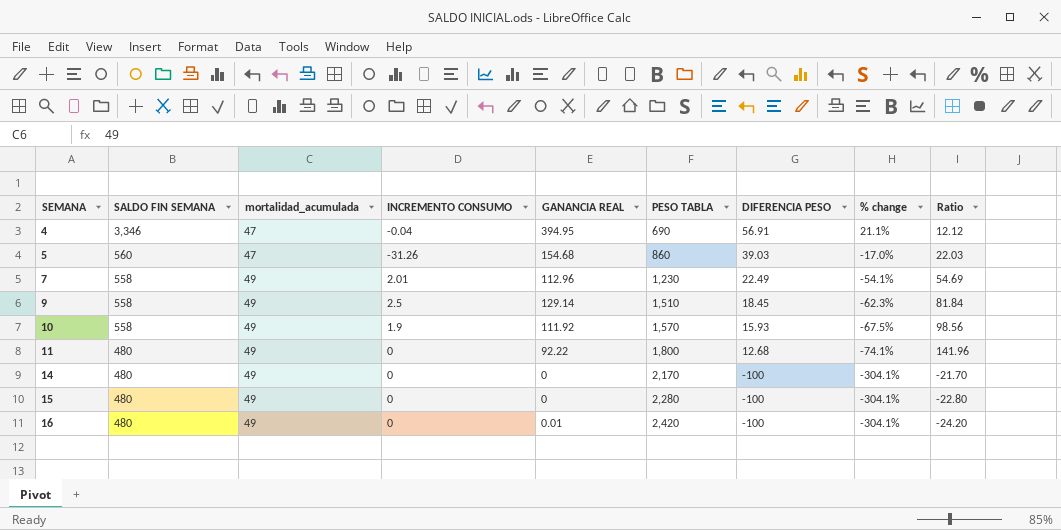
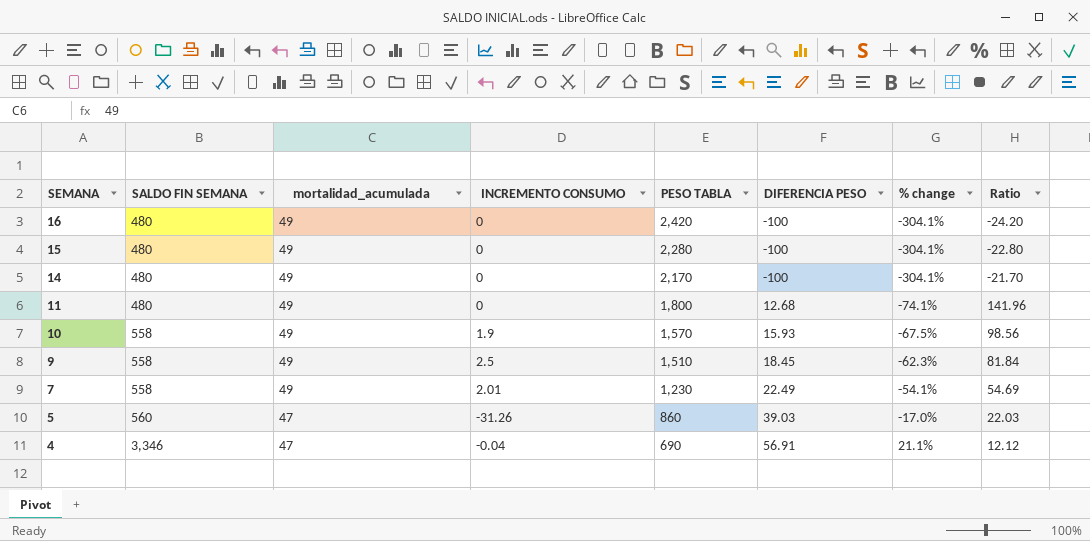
row order: SEMANA ascending -> SEMANA descending
column GANANCIA REAL | position: 5 -> none

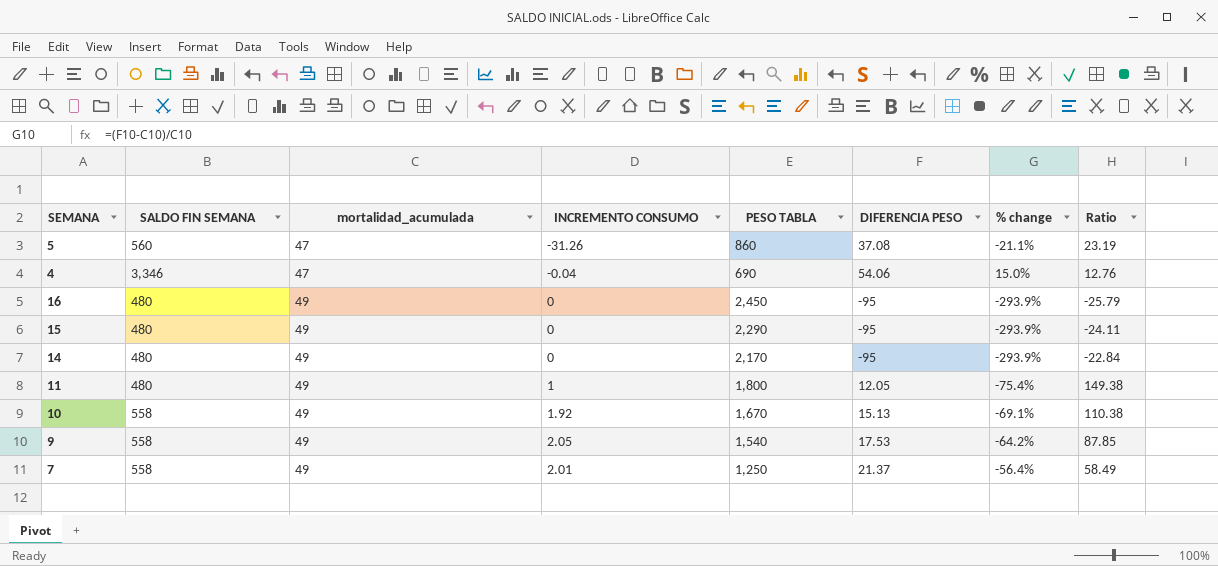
row order: SEMANA descending -> mortalidad_acumulada ascending
5 | DIFERENCIA PESO: 39.03 -> 37.08
5 | % change: -17.0% -> -21.1%
5 | Ratio: 22.03 -> 23.19
4 | DIFERENCIA PESO: 56.91 -> 54.06
4 | % change: 21.1% -> 15.0%
4 | Ratio: 12.12 -> 12.76
16 | PESO TABLA: 2,420 -> 2,450
16 | DIFERENCIA PESO: -100 -> -95
16 | % change: -304.1% -> -293.9%
16 | Ratio: -24.20 -> -25.79
15 | PESO TABLA: 2,280 -> 2,290
15 | DIFERENCIA PESO: -100 -> -95
15 | % change: -304.1% -> -293.9%
15 | Ratio: -22.80 -> -24.11
14 | DIFERENCIA PESO: -100 -> -95
14 | % change: -304.1% -> -293.9%
14 | Ratio: -21.70 -> -22.84
11 | INCREMENTO CONSUMO: 0 -> 1
11 | DIFERENCIA PESO: 12.68 -> 12.05
11 | % change: -74.1% -> -75.4%
11 | Ratio: 141.96 -> 149.38
10 | INCREMENTO CONSUMO: 1.9 -> 1.92
10 | PESO TABLA: 1,570 -> 1,670
10 | DIFERENCIA PESO: 15.93 -> 15.13
10 | % change: -67.5% -> -69.1%
10 | Ratio: 98.56 -> 110.38
9 | INCREMENTO CONSUMO: 2.5 -> 2.05
9 | PESO TABLA: 1,510 -> 1,540
9 | DIFERENCIA PESO: 18.45 -> 17.53
9 | % change: -62.3% -> -64.2%
9 | Ratio: 81.84 -> 87.85
7 | PESO TABLA: 1,230 -> 1,250
7 | DIFERENCIA PESO: 22.49 -> 21.37
7 | % change: -54.1% -> -56.4%
7 | Ratio: 54.69 -> 58.49

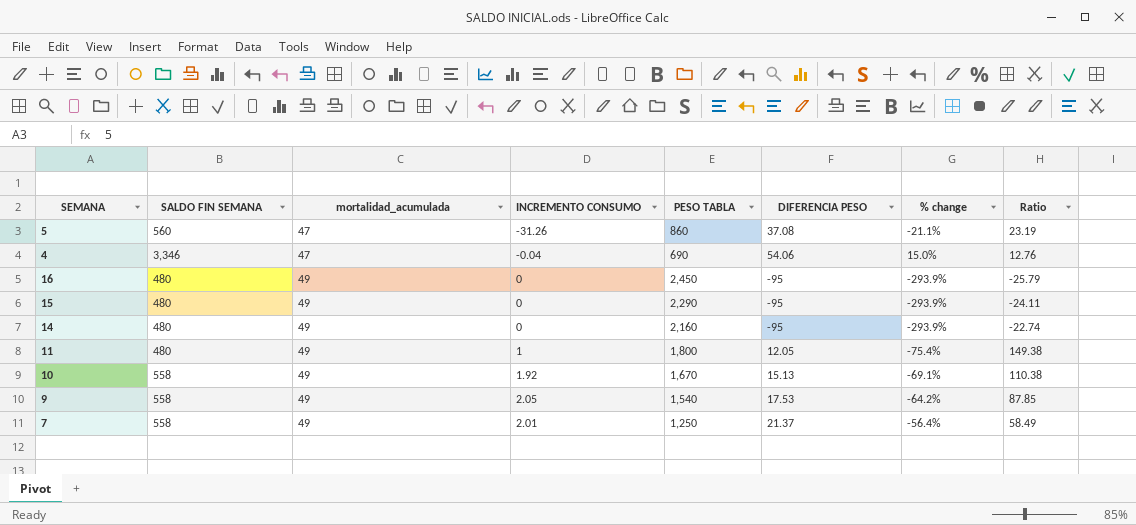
14 | PESO TABLA: 2,170 -> 2,160
14 | Ratio: -22.84 -> -22.74

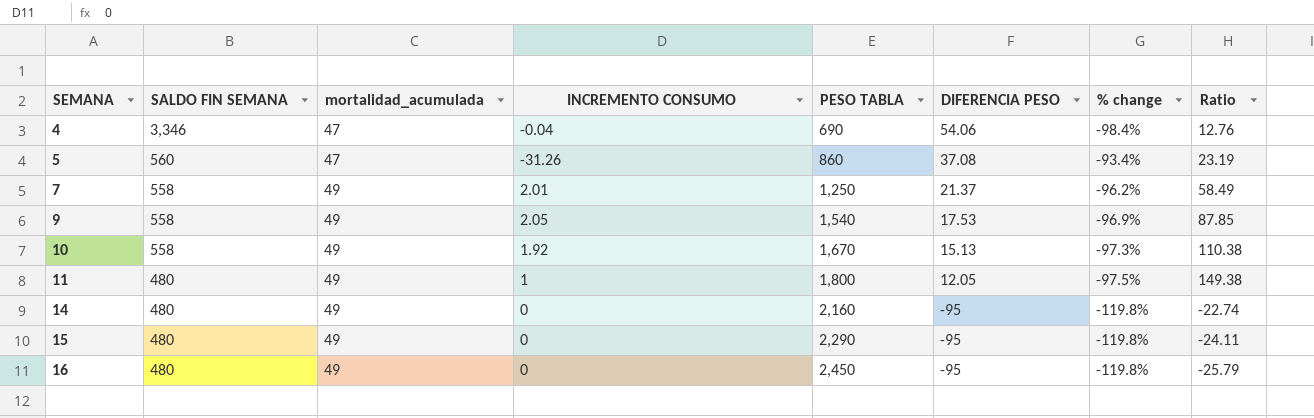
row order: mortalidad_acumulada ascending -> SEMANA ascending
column % change | formula: ([DIFERENCIA PESO] - [mortalidad_acumulada]) / [mortalidad_acumulada] -> ([DIFERENCIA PESO] - [SALDO FIN SEMANA]) / [SALDO FIN SEMANA]

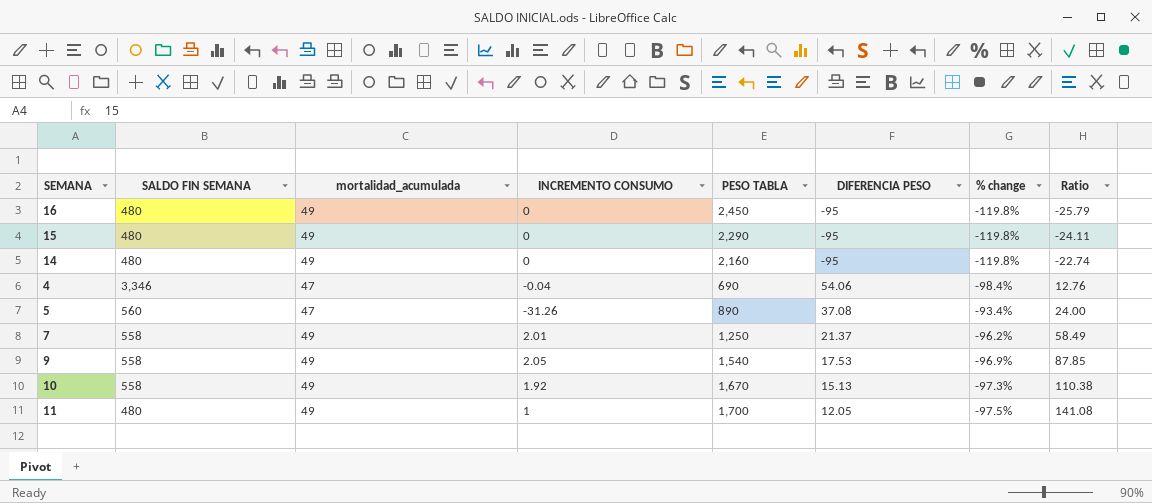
row order: SEMANA ascending -> Ratio ascending
5 | PESO TABLA: 860 -> 890
5 | Ratio: 23.19 -> 24.00
11 | PESO TABLA: 1,800 -> 1,700
11 | Ratio: 149.38 -> 141.08

